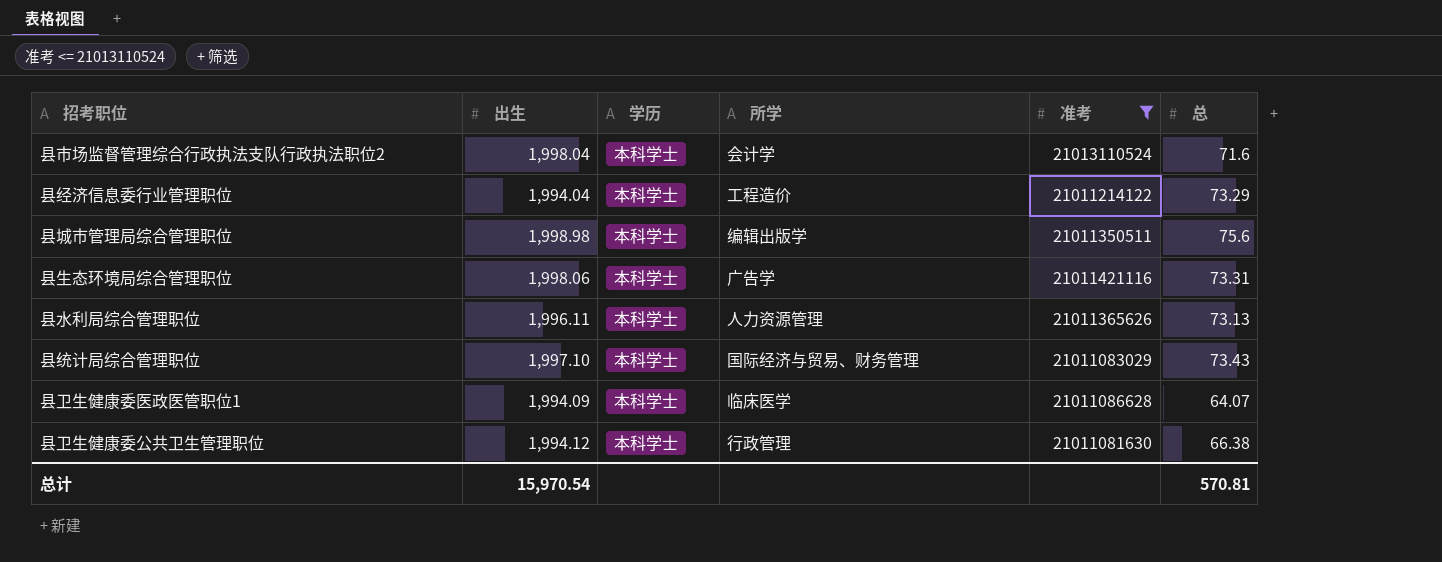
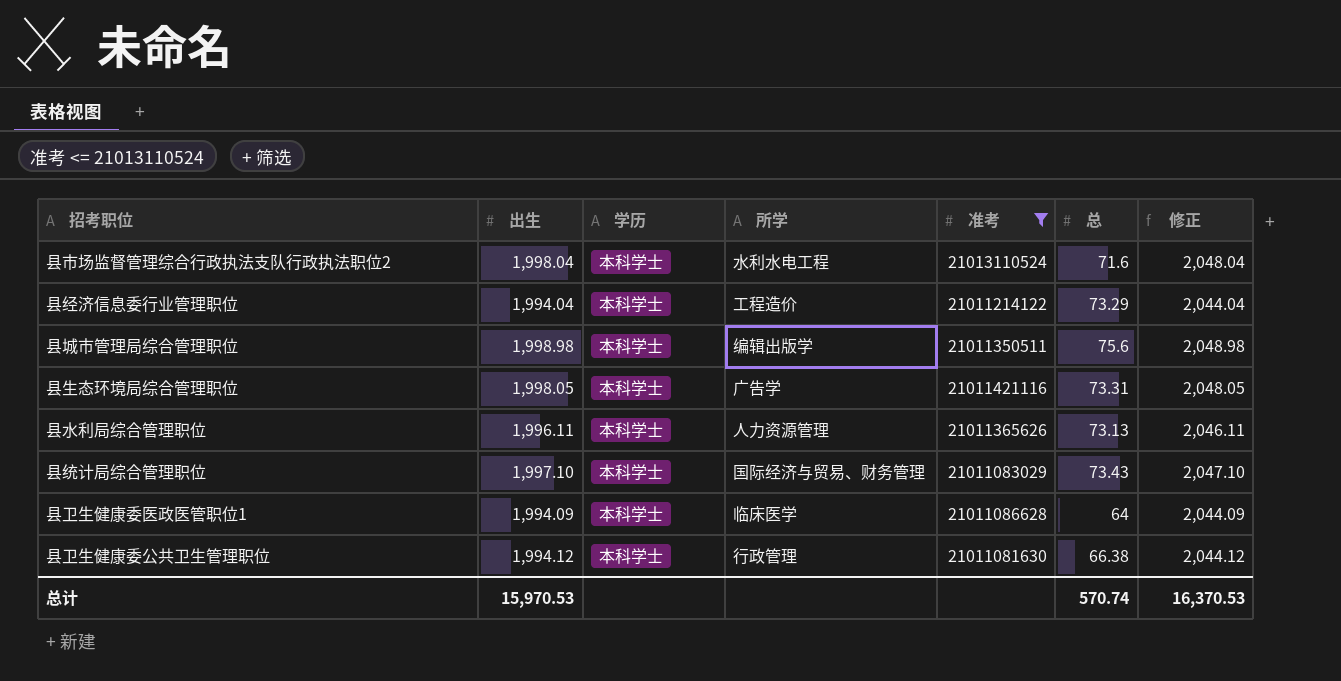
column 修正 | formula: none -> [出生] + 50
县市场监督管理综合行政执法支队行政执法职位2 | 所学: 会计学 -> 水利水电工程
县生态环境局综合管理职位 | 出生: 1,998.06 -> 1,998.05
县卫生健康委医政医管职位1 | 总: 64.07 -> 64
总计 | 出生: 15,970.54 -> 15,970.53
总计 | 总: 570.81 -> 570.74

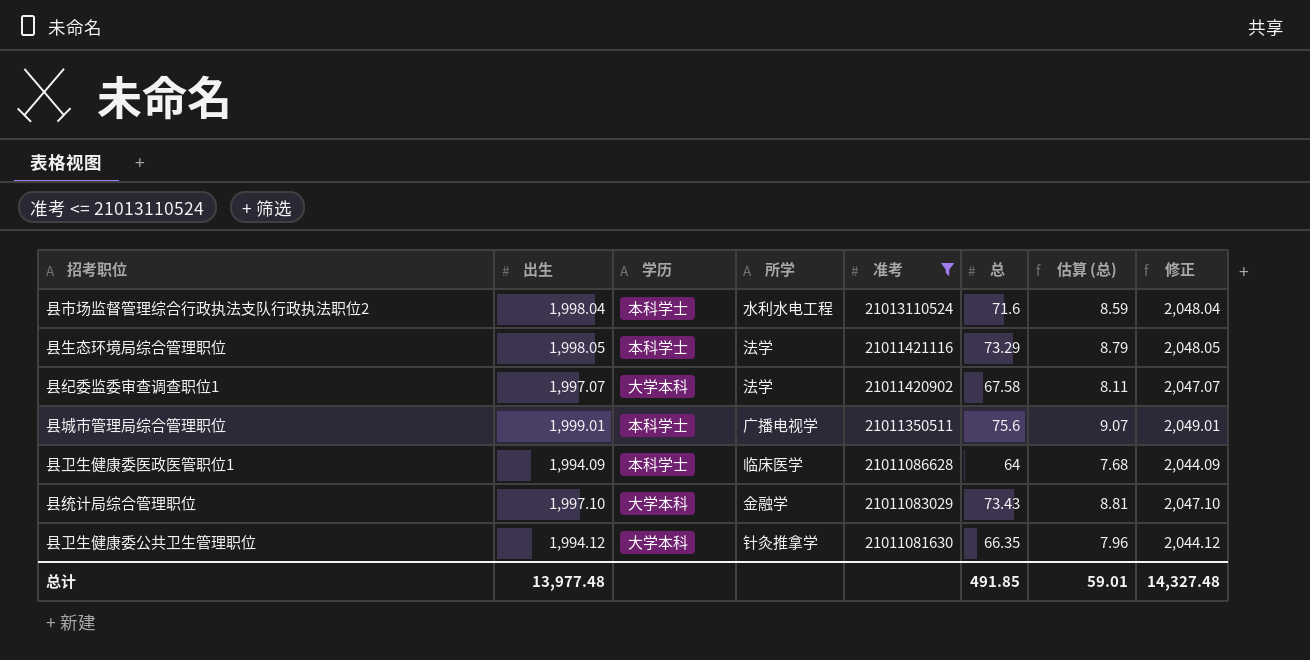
row order: none -> 准考 descending
column 估算 (总) | formula: none -> [总] * 0.12
row 县经济信息委行业管理职位: 1,994.04 | 本科学士 | 工程造价 | 21011214122 | 73.29 | 2,044.04 -> none
row 县水利局综合管理职位: 1,996.11 | 本科学士 | 人力资源管理 | 21011365626 | 73.13 | 2,046.11 -> none
县生态环境局综合管理职位 | 所学: 广告学 -> 法学
县生态环境局综合管理职位 | 总: 73.31 -> 73.29
row 县纪委监委审查调查职位1: none -> 1,997.07 | 大学本科 | 法学 | 21011420902 | 67.58 | 8.11 | 2,047.07
县城市管理局综合管理职位 | 出生: 1,998.98 -> 1,999.01
县城市管理局综合管理职位 | 所学: 编辑出版学 -> 广播电视学
县城市管理局综合管理职位 | 修正: 2,048.98 -> 2,049.01
县统计局综合管理职位 | 学历: 本科学士 -> 大学本科
县统计局综合管理职位 | 所学: 国际经济与贸易、财务管理 -> 金融学
县卫生健康委公共卫生管理职位 | 学历: 本科学士 -> 大学本科
县卫生健康委公共卫生管理职位 | 所学: 行政管理 -> 针灸推拿学
县卫生健康委公共卫生管理职位 | 总: 66.38 -> 66.35
总计 | 出生: 15,970.53 -> 13,977.48
总计 | 总: 570.74 -> 491.85
总计 | 修正: 16,370.53 -> 14,327.48

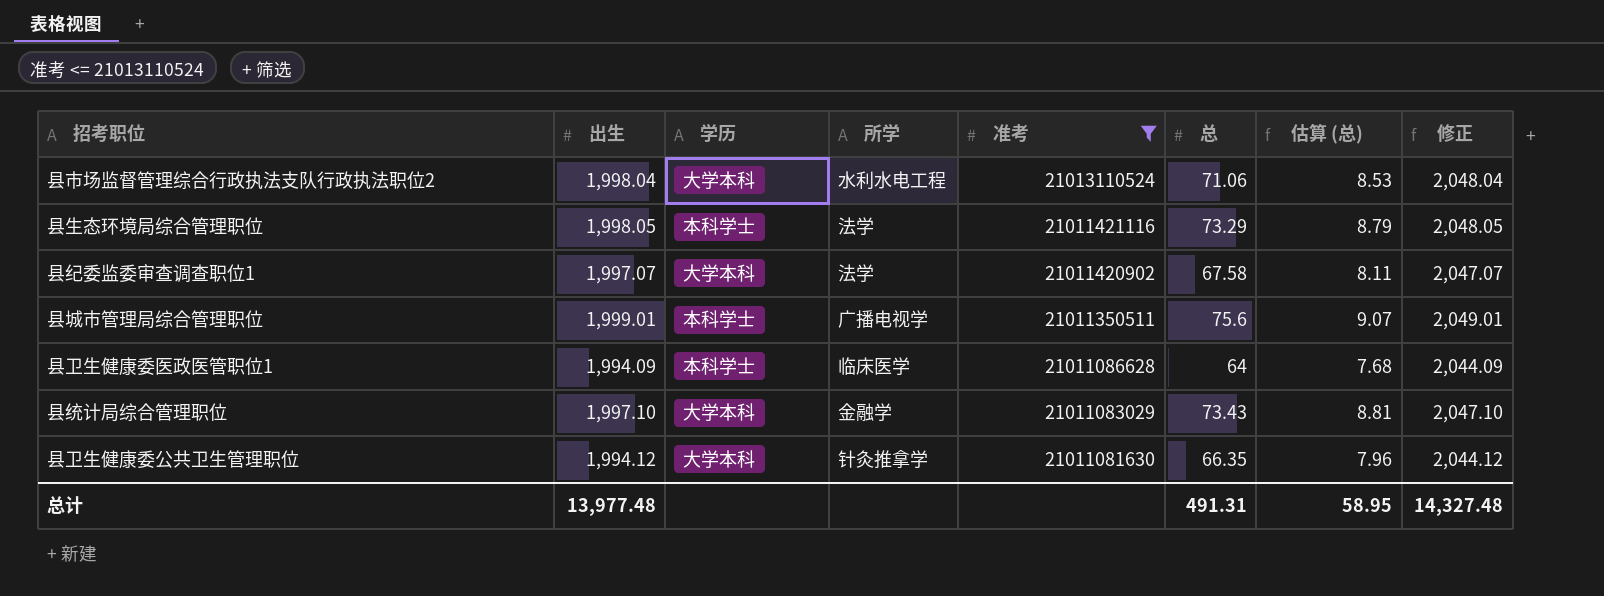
县市场监督管理综合行政执法支队行政执法职位2 | 学历: 本科学士 -> 大学本科
县市场监督管理综合行政执法支队行政执法职位2 | 总: 71.6 -> 71.06
县市场监督管理综合行政执法支队行政执法职位2 | 估算 (总): 8.59 -> 8.53
总计 | 总: 491.85 -> 491.31
总计 | 估算 (总): 59.01 -> 58.95

